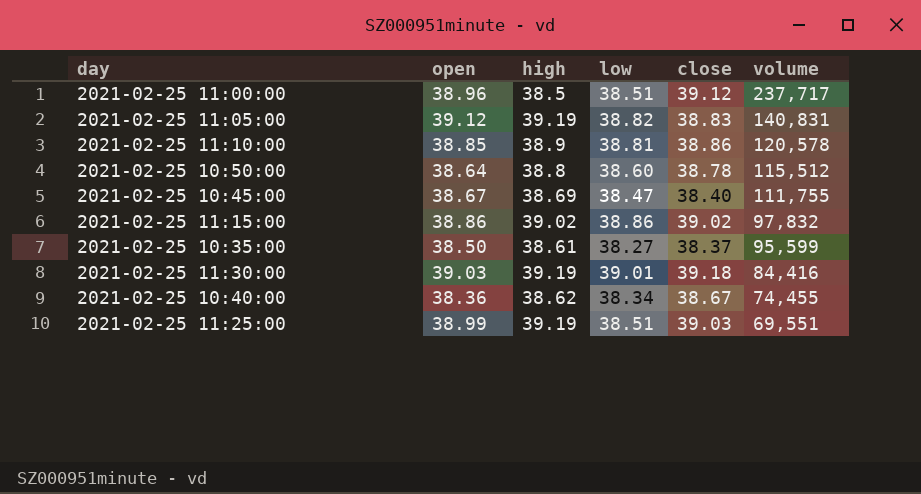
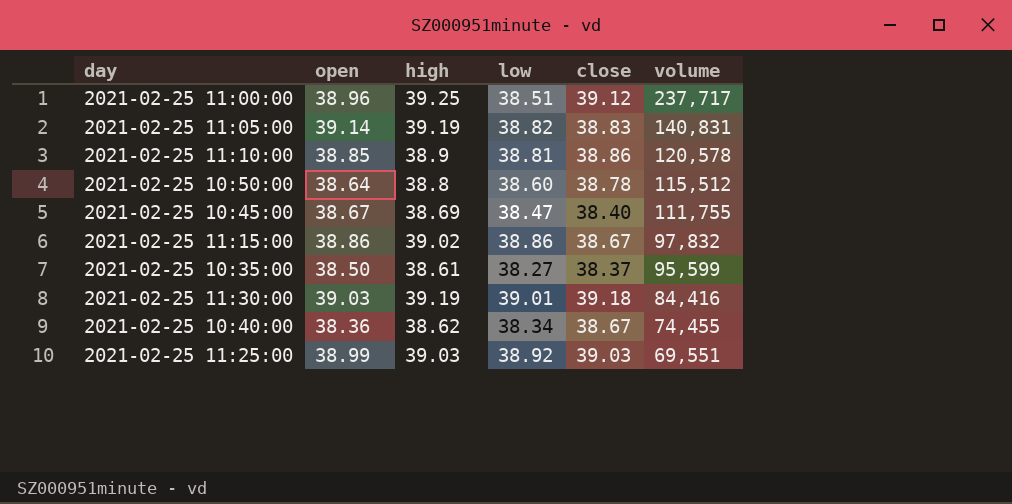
2021-02-25 11:00:00 | high: 38.5 -> 39.25
2021-02-25 11:05:00 | open: 39.12 -> 39.14
2021-02-25 11:15:00 | close: 39.02 -> 38.67
2021-02-25 11:25:00 | high: 39.19 -> 39.03
2021-02-25 11:25:00 | low: 38.51 -> 38.92

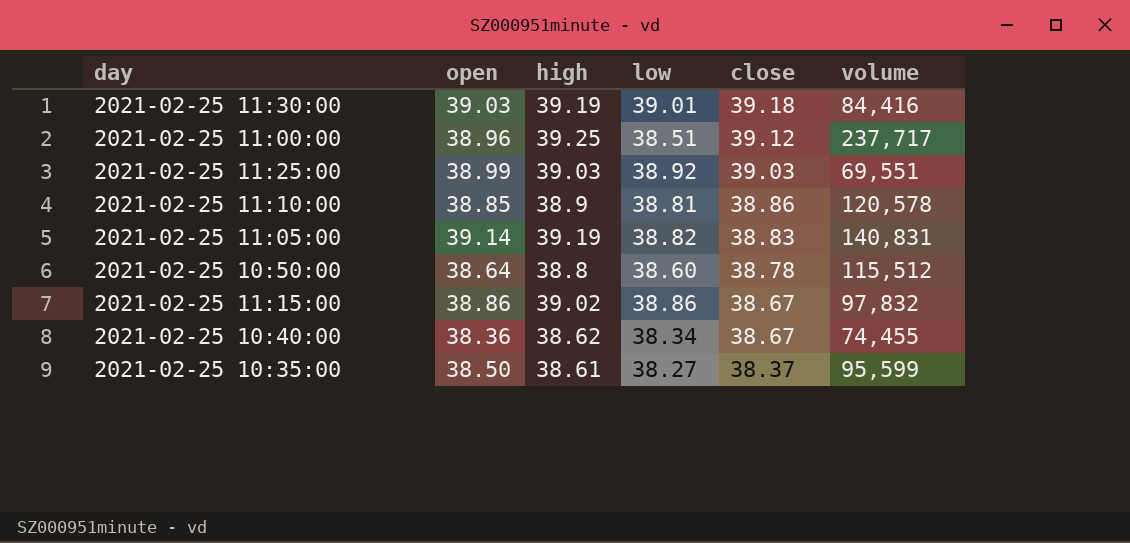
row order: volume descending -> close descending
row 2021-02-25 10:45:00: 38.67 | 38.69 | 38.47 | 38.40 | 111,755 -> none

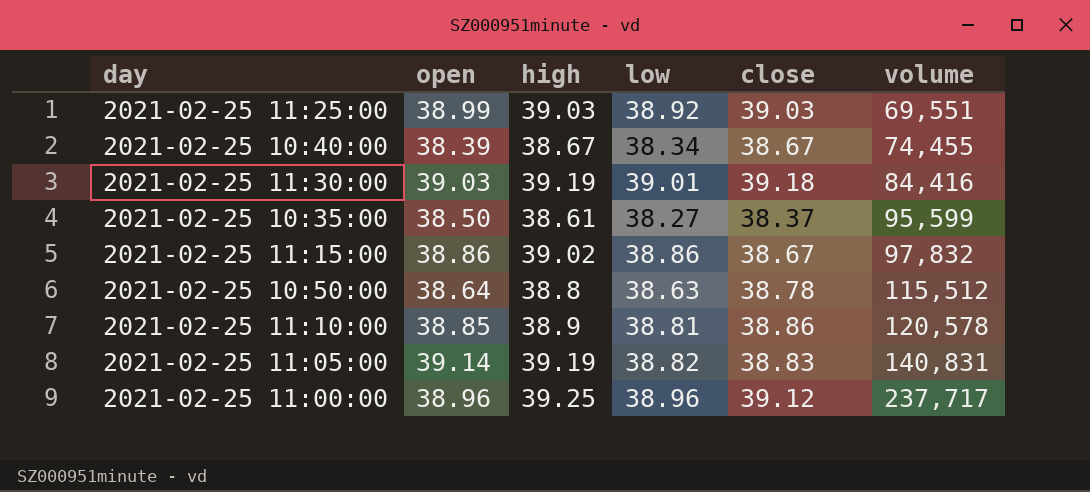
row order: close descending -> volume ascending
2021-02-25 10:40:00 | open: 38.36 -> 38.39
2021-02-25 10:40:00 | high: 38.62 -> 38.67
2021-02-25 10:50:00 | low: 38.60 -> 38.63
2021-02-25 11:00:00 | low: 38.51 -> 38.96

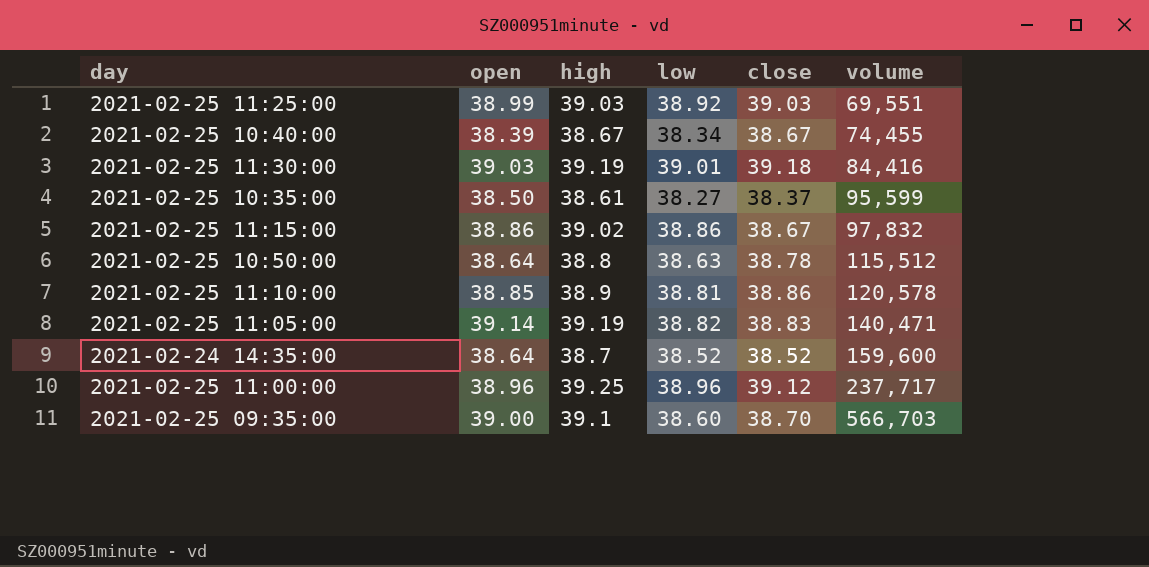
2021-02-25 11:05:00 | volume: 140,831 -> 140,471
row 2021-02-24 14:35:00: none -> 38.64 | 38.7 | 38.52 | 38.52 | 159,600
row 2021-02-25 09:35:00: none -> 39.00 | 39.1 | 38.60 | 38.70 | 566,703

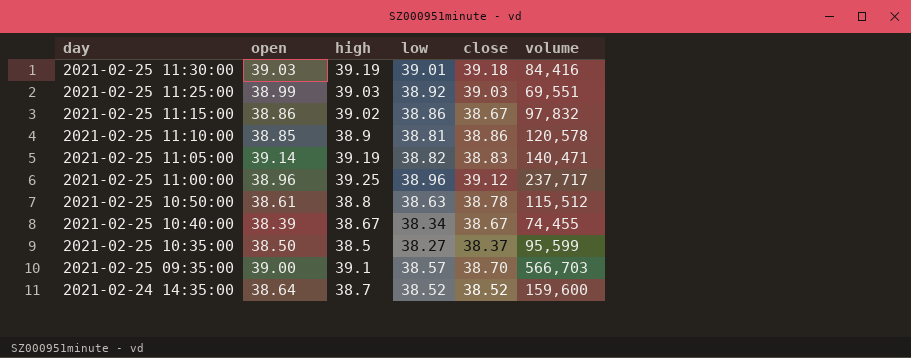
row order: volume ascending -> day descending
2021-02-25 10:50:00 | open: 38.64 -> 38.61
2021-02-25 10:35:00 | high: 38.61 -> 38.5
2021-02-25 09:35:00 | low: 38.60 -> 38.57

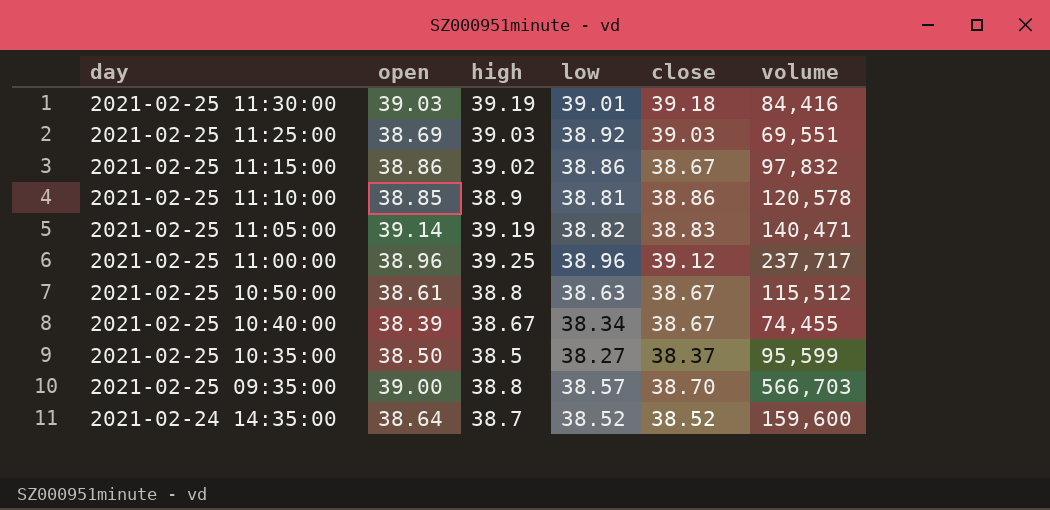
2021-02-25 11:25:00 | open: 38.99 -> 38.69
2021-02-25 10:50:00 | close: 38.78 -> 38.67
2021-02-25 09:35:00 | high: 39.1 -> 38.8

